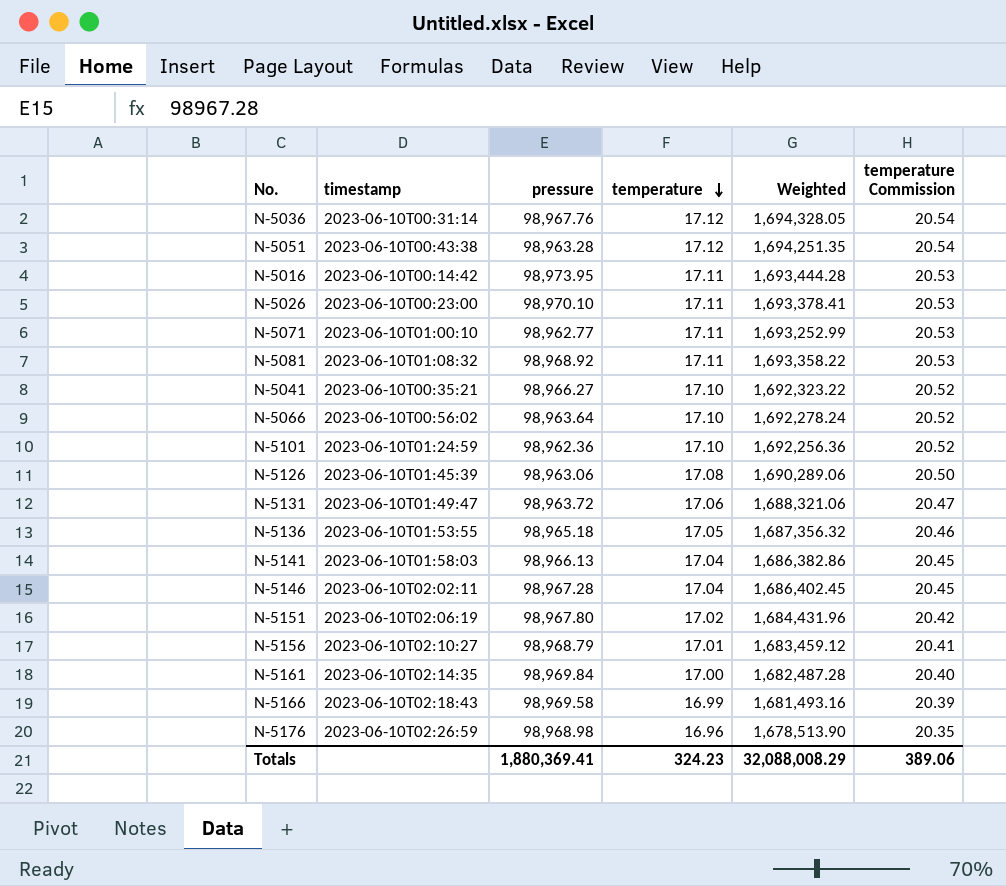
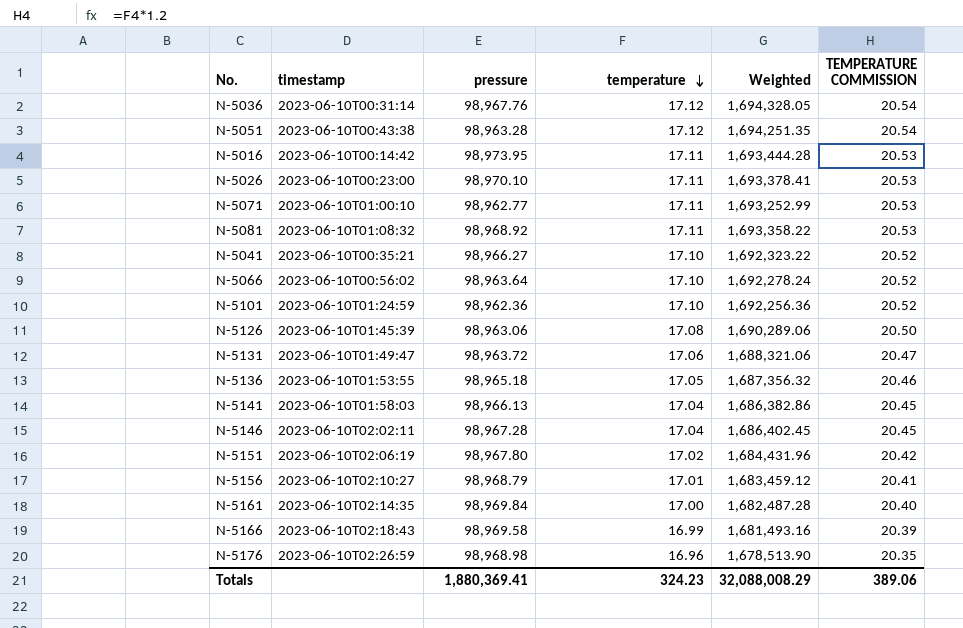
column name: temperature Commission -> TEMPERATURE COMMISSION

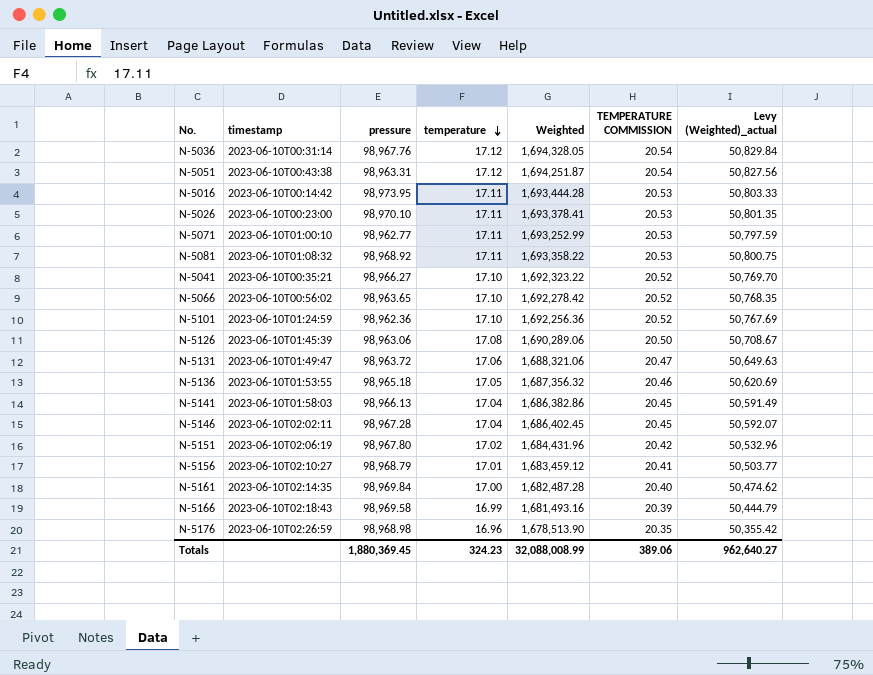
column Levy (Weighted)_actual | formula: none -> [Weighted] * 0.03
N-5051 | pressure: 98,963.28 -> 98,963.31
N-5051 | Weighted: 1,694,251.35 -> 1,694,251.87
N-5066 | pressure: 98,963.64 -> 98,963.65
N-5066 | Weighted: 1,692,278.24 -> 1,692,278.42
Totals | pressure: 1,880,369.41 -> 1,880,369.45
Totals | Weighted: 32,088,008.29 -> 32,088,008.99

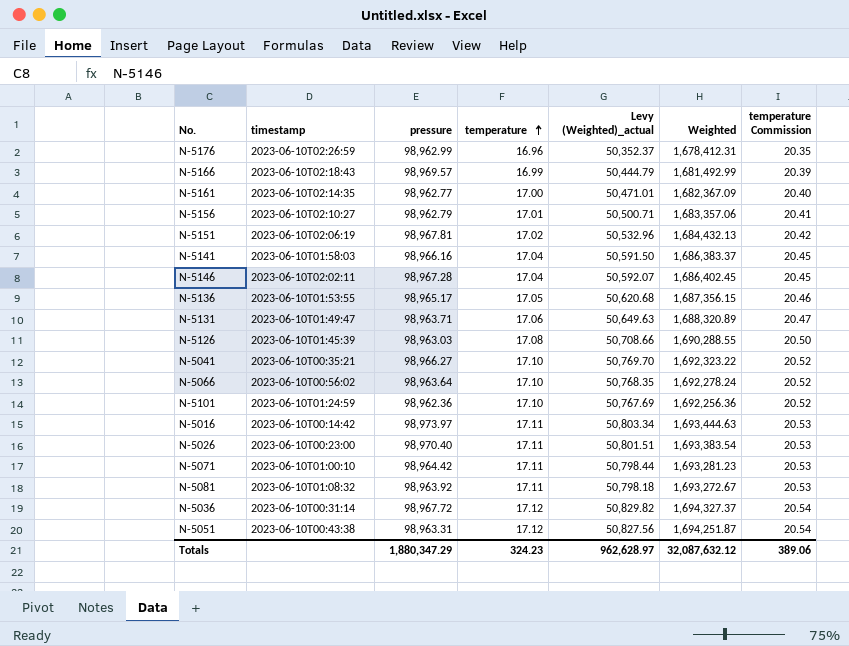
row order: temperature descending -> temperature ascending
column Levy (Weighted)_actual | position: 7 -> 5
column name: TEMPERATURE COMMISSION -> temperature Commission
N-5176 | pressure: 98,968.98 -> 98,962.99
N-5176 | Levy (Weighted)_actual: 50,355.42 -> 50,352.37
N-5176 | Weighted: 1,678,513.90 -> 1,678,412.31
N-5166 | pressure: 98,969.58 -> 98,969.57
N-5166 | Weighted: 1,681,493.16 -> 1,681,492.99
N-5161 | pressure: 98,969.84 -> 98,962.77
N-5161 | Levy (Weighted)_actual: 50,474.62 -> 50,471.01
N-5161 | Weighted: 1,682,487.28 -> 1,682,367.09
N-5156 | pressure: 98,968.79 -> 98,962.79
N-5156 | Levy (Weighted)_actual: 50,503.77 -> 50,500.71
N-5156 | Weighted: 1,683,459.12 -> 1,683,357.06
N-5151 | pressure: 98,967.80 -> 98,967.81
N-5151 | Weighted: 1,684,431.96 -> 1,684,432.13
N-5141 | pressure: 98,966.13 -> 98,966.16
N-5141 | Levy (Weighted)_actual: 50,591.49 -> 50,591.50
N-5141 | Weighted: 1,686,382.86 -> 1,686,383.37
N-5136 | pressure: 98,965.18 -> 98,965.17
N-5136 | Levy (Weighted)_actual: 50,620.69 -> 50,620.68
N-5136 | Weighted: 1,687,356.32 -> 1,687,356.15
N-5131 | pressure: 98,963.72 -> 98,963.71
N-5131 | Weighted: 1,688,321.06 -> 1,688,320.89
N-5126 | pressure: 98,963.06 -> 98,963.03
N-5126 | Levy (Weighted)_actual: 50,708.67 -> 50,708.66
N-5126 | Weighted: 1,690,289.06 -> 1,690,288.55
N-5066 | pressure: 98,963.65 -> 98,963.64
N-5066 | Weighted: 1,692,278.42 -> 1,692,278.24
N-5016 | pressure: 98,973.95 -> 98,973.97
N-5016 | Levy (Weighted)_actual: 50,803.33 -> 50,803.34
N-5016 | Weighted: 1,693,444.28 -> 1,693,444.63
N-5026 | pressure: 98,970.10 -> 98,970.40
N-5026 | Levy (Weighted)_actual: 50,801.35 -> 50,801.51
N-5026 | Weighted: 1,693,378.41 -> 1,693,383.54
N-5071 | pressure: 98,962.77 -> 98,964.42
N-5071 | Levy (Weighted)_actual: 50,797.59 -> 50,798.44
N-5071 | Weighted: 1,693,252.99 -> 1,693,281.23
N-5081 | pressure: 98,968.92 -> 98,963.92
N-5081 | Levy (Weighted)_actual: 50,800.75 -> 50,798.18
N-5081 | Weighted: 1,693,358.22 -> 1,693,272.67
N-5036 | pressure: 98,967.76 -> 98,967.72
N-5036 | Levy (Weighted)_actual: 50,829.84 -> 50,829.82
N-5036 | Weighted: 1,694,328.05 -> 1,694,327.37
Totals | pressure: 1,880,369.45 -> 1,880,347.29
Totals | Levy (Weighted)_actual: 962,640.27 -> 962,628.97
Totals | Weighted: 32,088,008.99 -> 32,087,632.12

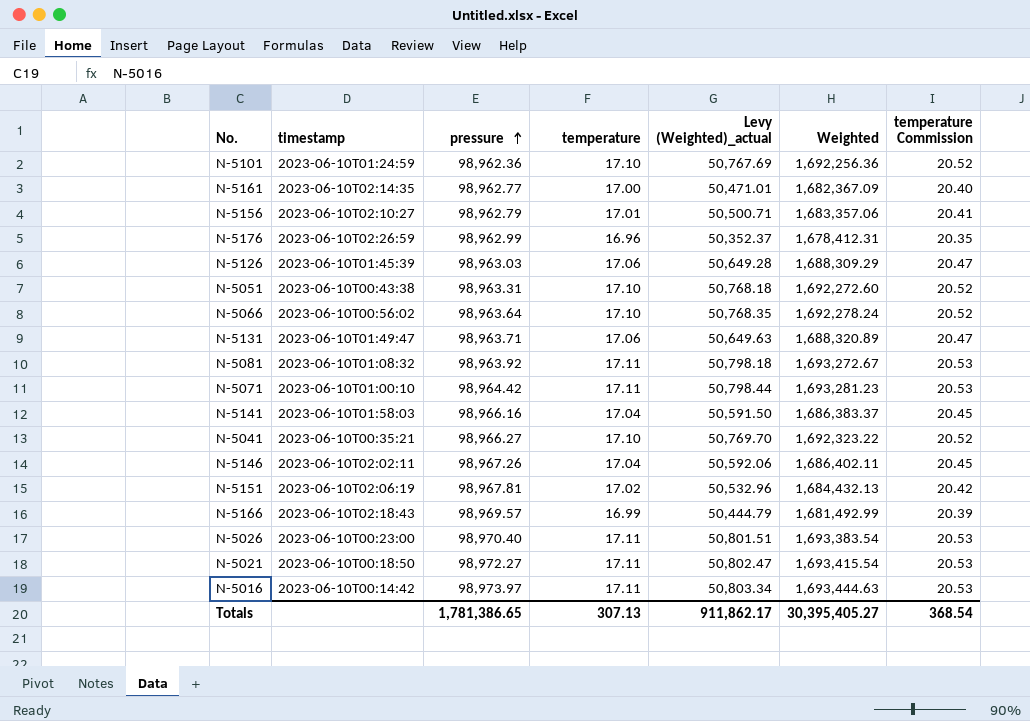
row order: temperature ascending -> pressure ascending
row N-5136: 2023-06-10T01:53:55 | 98,965.17 | 17.05 | 50,620.68 | 1,687,356.15 | 20.46 -> none
row N-5036: 2023-06-10T00:31:14 | 98,967.72 | 17.12 | 50,829.82 | 1,694,327.37 | 20.54 -> none
N-5126 | temperature: 17.08 -> 17.06
N-5126 | Levy (Weighted)_actual: 50,708.66 -> 50,649.28
N-5126 | Weighted: 1,690,288.55 -> 1,688,309.29
N-5126 | temperature Commission: 20.50 -> 20.47
N-5051 | temperature: 17.12 -> 17.10
N-5051 | Levy (Weighted)_actual: 50,827.56 -> 50,768.18
N-5051 | Weighted: 1,694,251.87 -> 1,692,272.60
N-5051 | temperature Commission: 20.54 -> 20.52
N-5146 | pressure: 98,967.28 -> 98,967.26
N-5146 | Levy (Weighted)_actual: 50,592.07 -> 50,592.06
N-5146 | Weighted: 1,686,402.45 -> 1,686,402.11
row N-5021: none -> 2023-06-10T00:18:50 | 98,972.27 | 17.11 | 50,802.47 | 1,693,415.54 | 20.53
Totals | pressure: 1,880,347.29 -> 1,781,386.65
Totals | temperature: 324.23 -> 307.13
Totals | Levy (Weighted)_actual: 962,628.97 -> 911,862.17
Totals | Weighted: 32,087,632.12 -> 30,395,405.27
Totals | temperature Commission: 389.06 -> 368.54

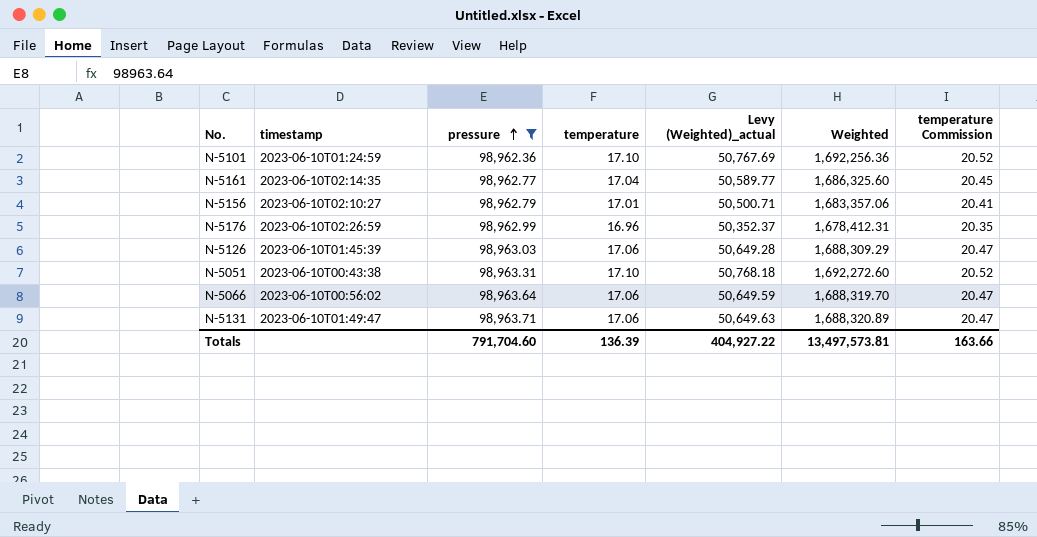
filter: none -> pressure <= 98,963.71
N-5161 | temperature: 17.00 -> 17.04
N-5161 | Levy (Weighted)_actual: 50,471.01 -> 50,589.77
N-5161 | Weighted: 1,682,367.09 -> 1,686,325.60
N-5161 | temperature Commission: 20.40 -> 20.45
N-5066 | temperature: 17.10 -> 17.06
N-5066 | Levy (Weighted)_actual: 50,768.35 -> 50,649.59
N-5066 | Weighted: 1,692,278.24 -> 1,688,319.70
N-5066 | temperature Commission: 20.52 -> 20.47
Totals | pressure: 1,781,386.65 -> 791,704.60
Totals | temperature: 307.13 -> 136.39
Totals | Levy (Weighted)_actual: 911,862.17 -> 404,927.22
Totals | Weighted: 30,395,405.27 -> 13,497,573.81
Totals | temperature Commission: 368.54 -> 163.66

